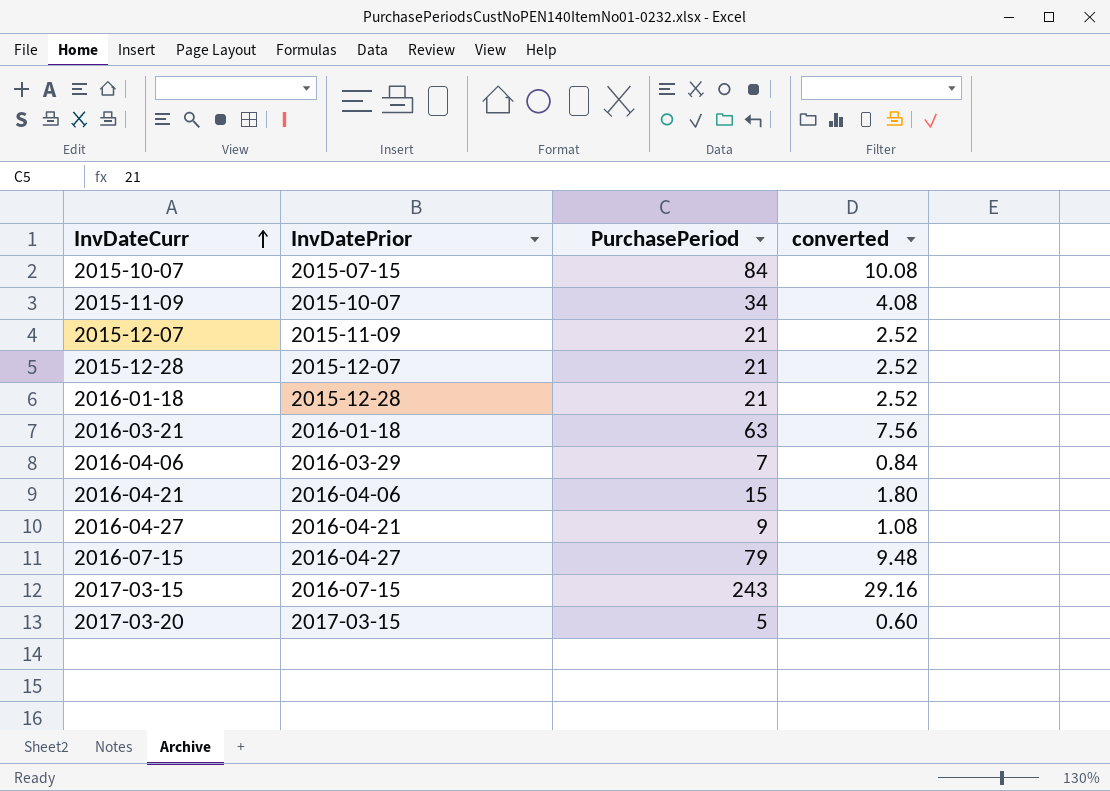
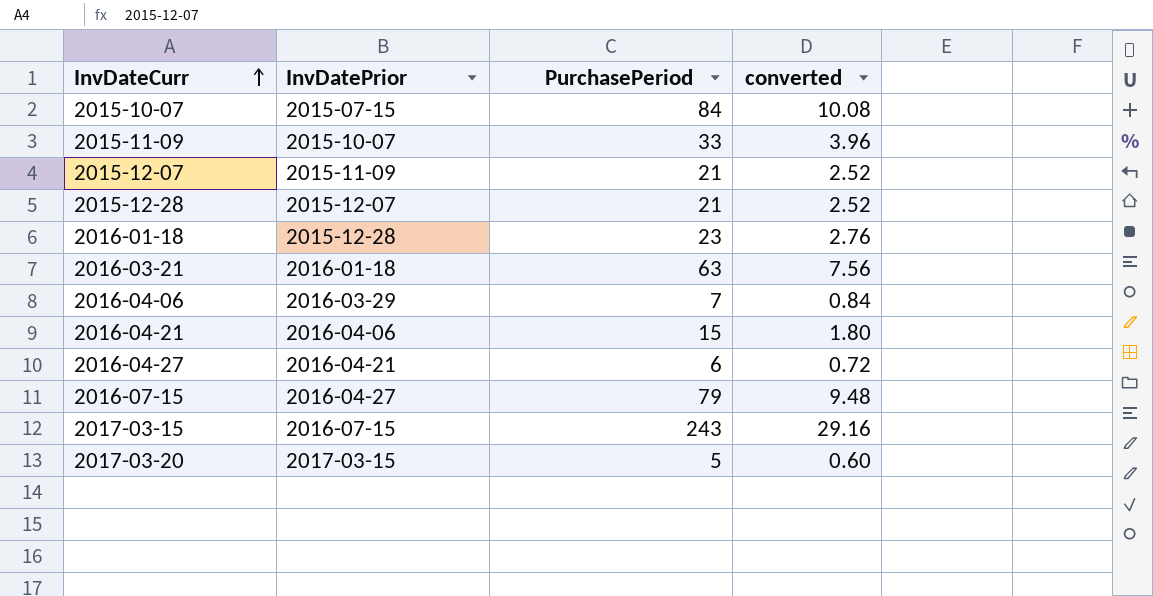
2015-11-09 | PurchasePeriod: 34 -> 33
2015-11-09 | converted: 4.08 -> 3.96
2016-01-18 | PurchasePeriod: 21 -> 23
2016-01-18 | converted: 2.52 -> 2.76
2016-04-27 | PurchasePeriod: 9 -> 6
2016-04-27 | converted: 1.08 -> 0.72

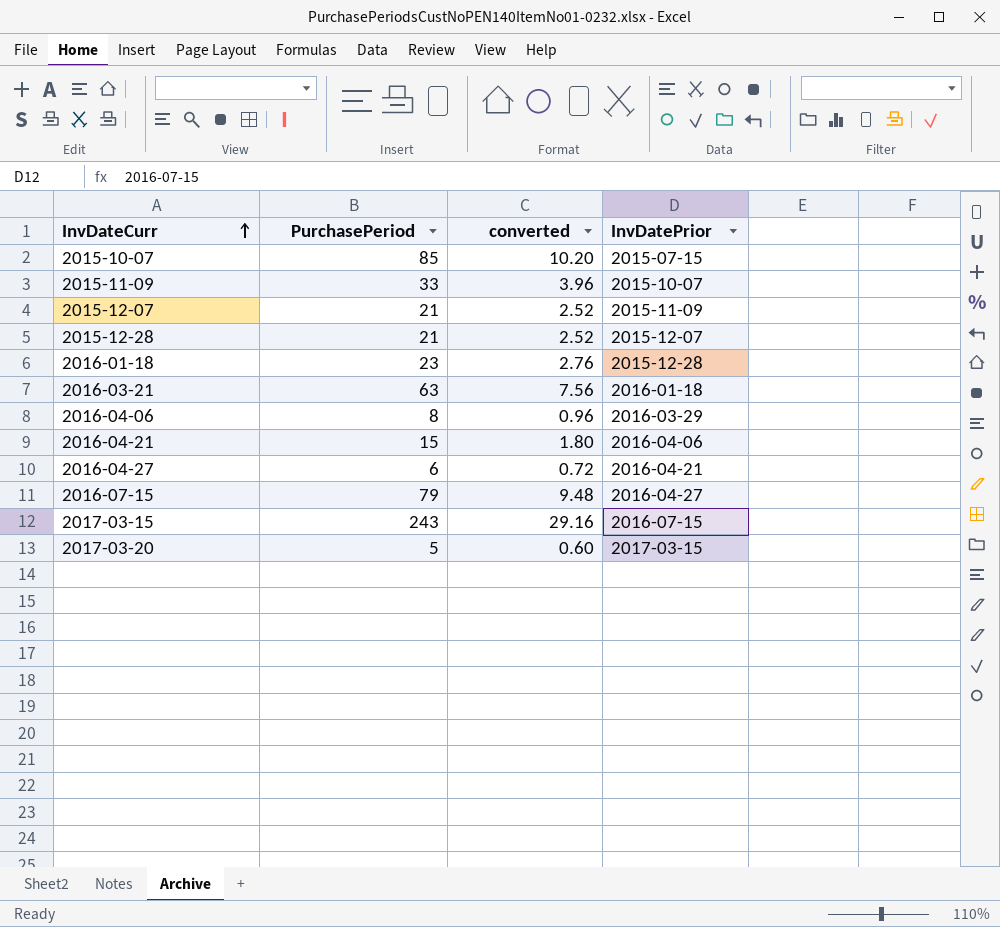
column InvDatePrior | position: 2 -> 4
2015-10-07 | PurchasePeriod: 84 -> 85
2015-10-07 | converted: 10.08 -> 10.20
2016-04-06 | PurchasePeriod: 7 -> 8
2016-04-06 | converted: 0.84 -> 0.96

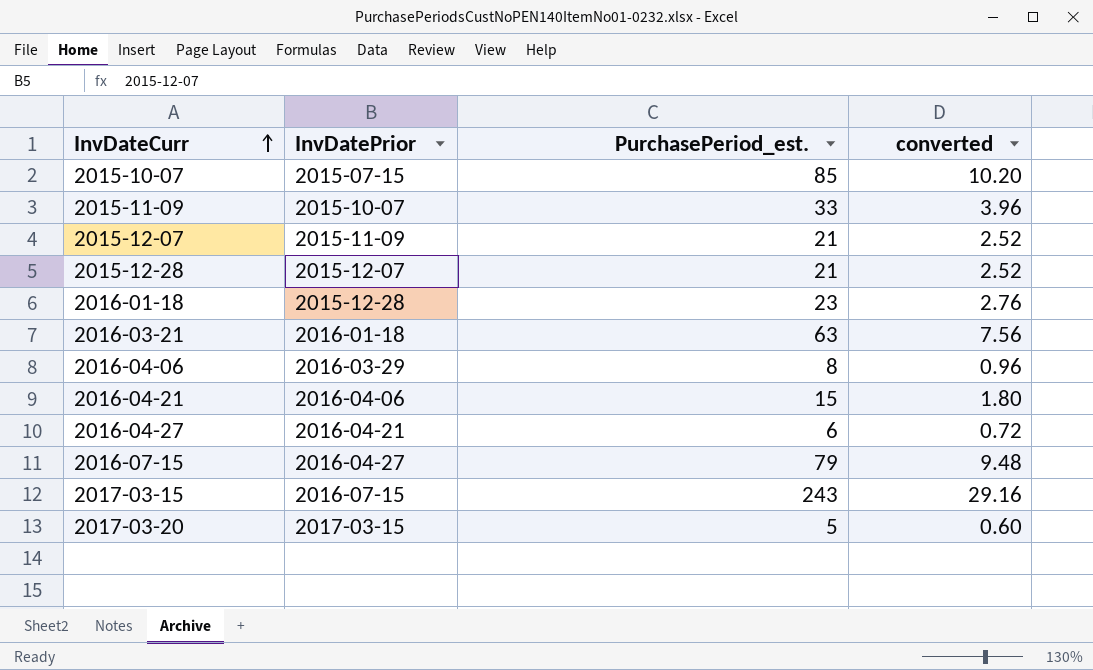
column InvDatePrior | position: 4 -> 2
column name: PurchasePeriod -> PurchasePeriod_est.

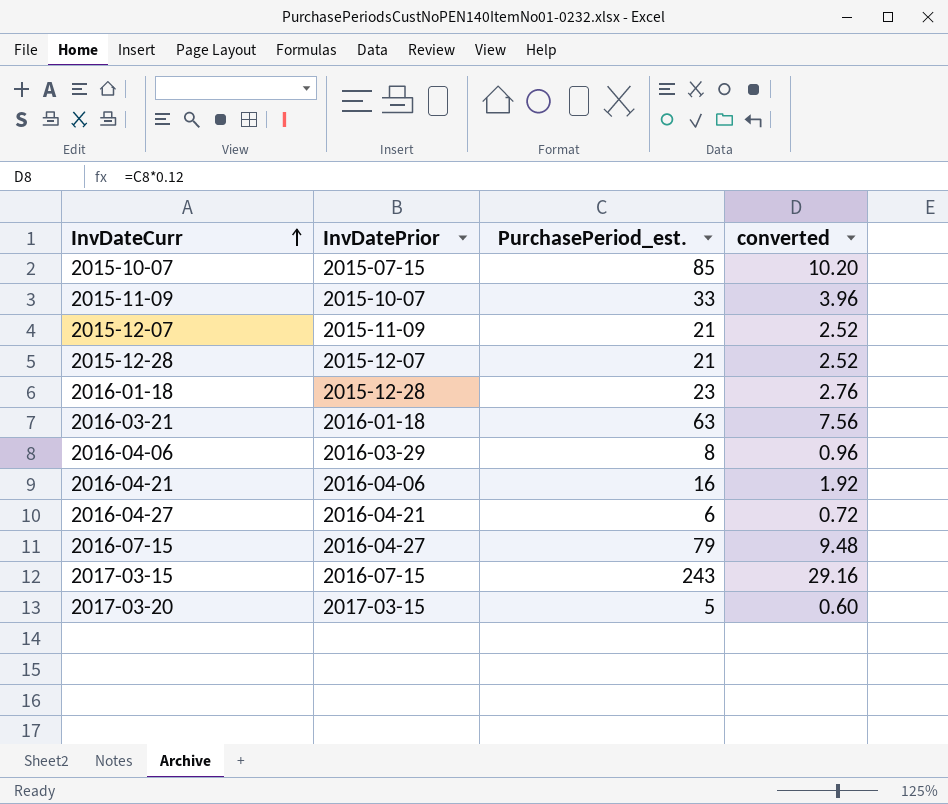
2016-04-21 | PurchasePeriod_est.: 15 -> 16
2016-04-21 | converted: 1.80 -> 1.92

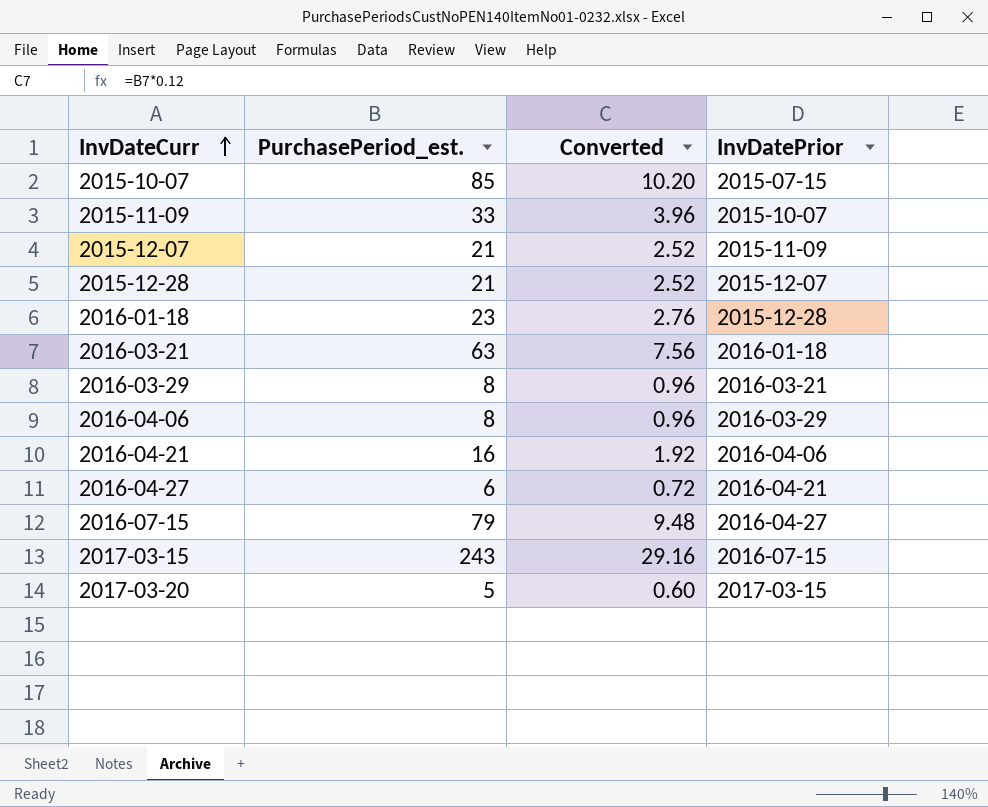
column name: converted -> Converted
column InvDatePrior | position: 2 -> 4
row 2016-03-29: none -> 8 | 0.96 | 2016-03-21

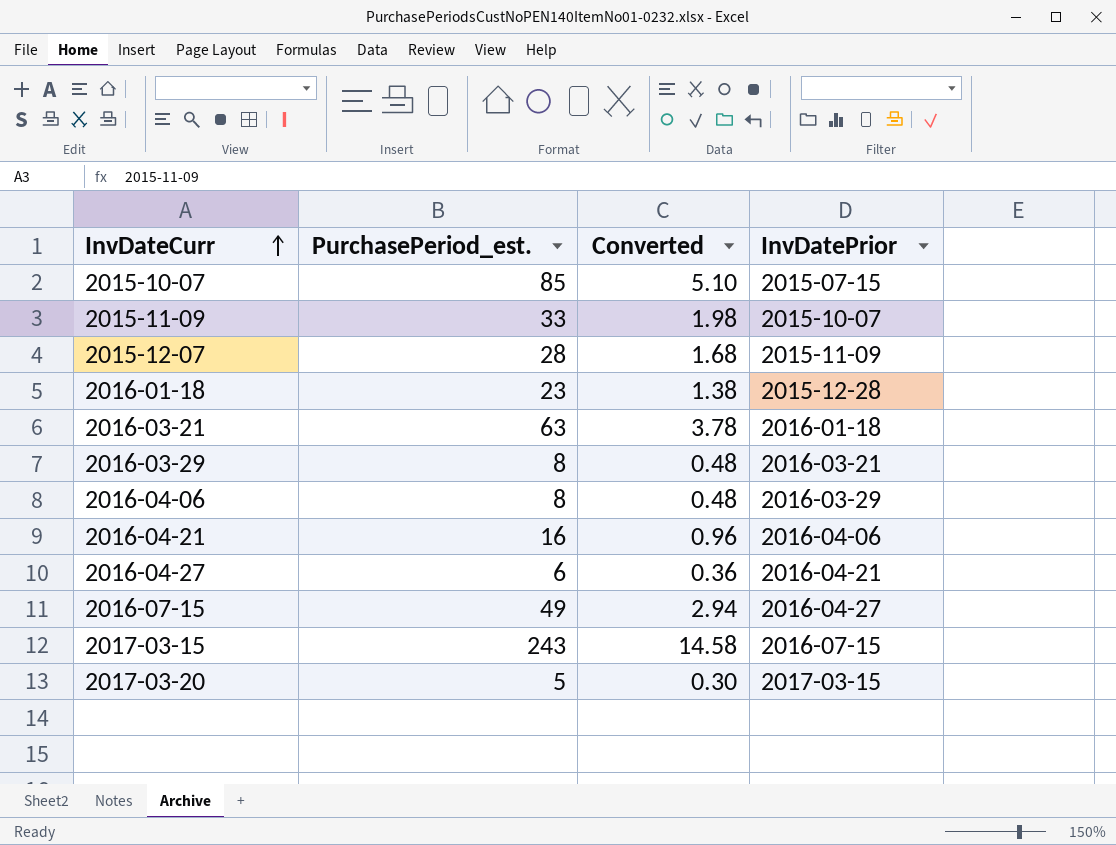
column Converted | formula: [PurchasePeriod_est.] * 0.12 -> [PurchasePeriod_est.] * 0.06
row 2015-12-28: 21 | 2.52 | 2015-12-07 -> none
2015-12-07 | PurchasePeriod_est.: 21 -> 28
2016-07-15 | PurchasePeriod_est.: 79 -> 49

